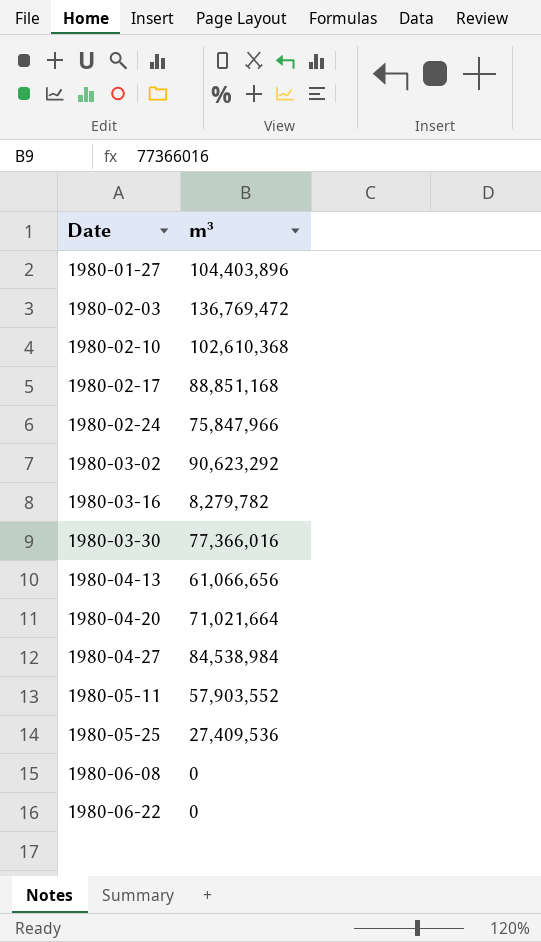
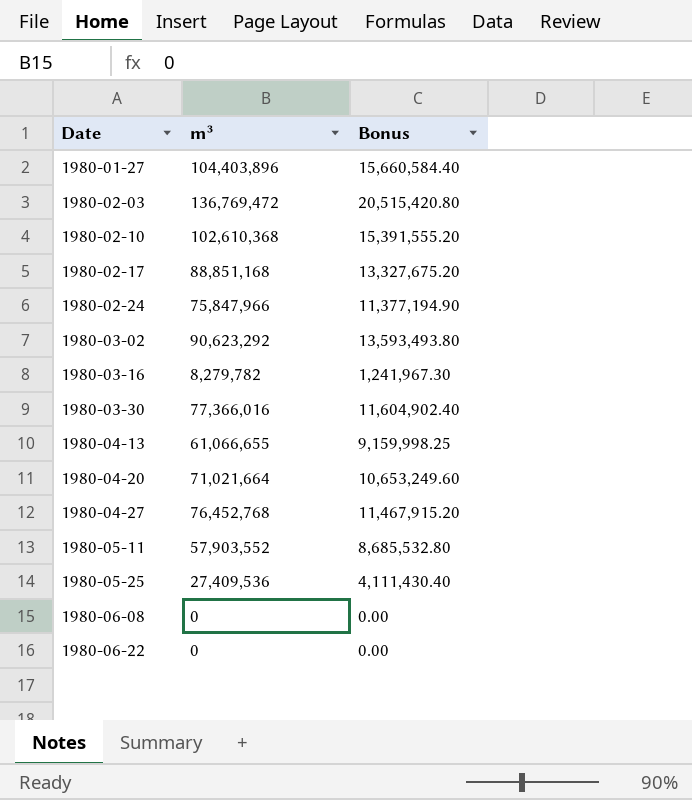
column Bonus | formula: none -> [m³] * 0.15
1980-04-13 | m³: 61,066,656 -> 61,066,655
1980-04-27 | m³: 84,538,984 -> 76,452,768

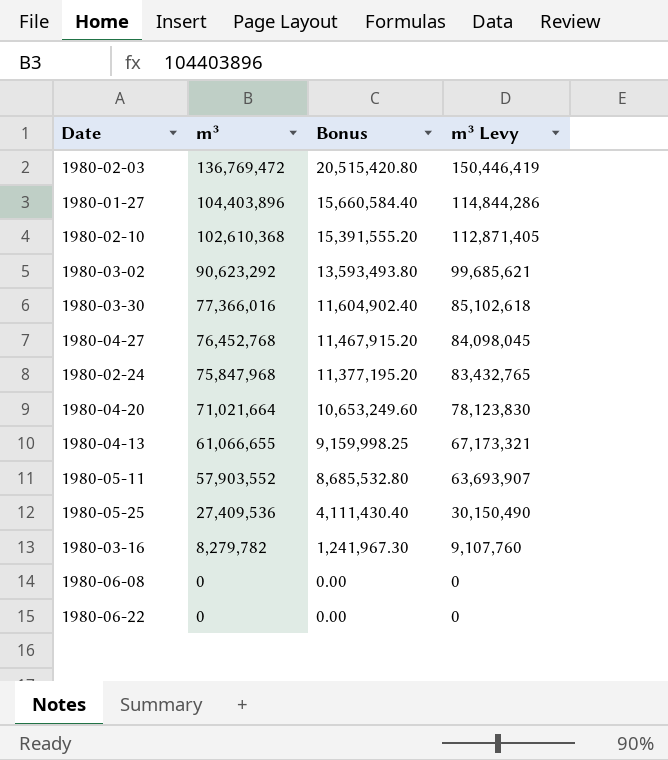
row order: Date ascending -> m³ descending
column m³ Levy | formula: none -> [m³] * 1.1
row 1980-02-17: 88,851,168 | 13,327,675.20 -> none
1980-02-24 | m³: 75,847,966 -> 75,847,968
1980-02-24 | Bonus: 11,377,194.90 -> 11,377,195.20

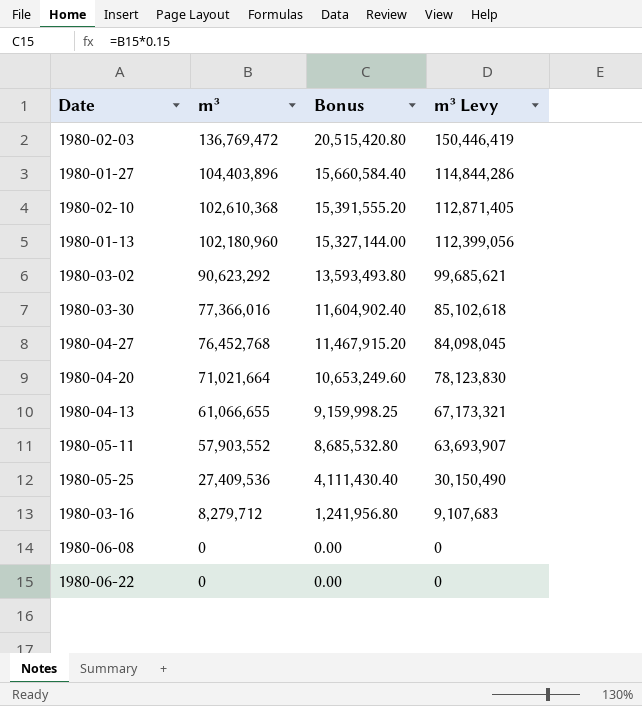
row 1980-02-24: 75,847,968 | 11,377,195.20 | 83,432,765 -> none
row 1980-01-13: none -> 102,180,960 | 15,327,144.00 | 112,399,056
1980-03-16 | m³: 8,279,782 -> 8,279,712
1980-03-16 | Bonus: 1,241,967.30 -> 1,241,956.80
1980-03-16 | m³ Levy: 9,107,760 -> 9,107,683

